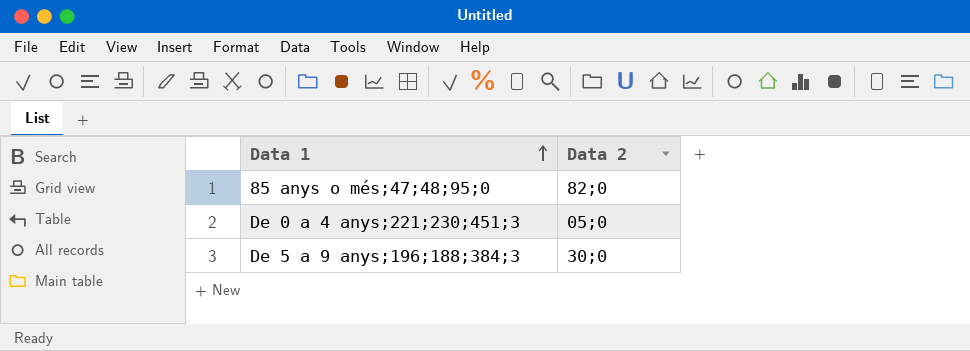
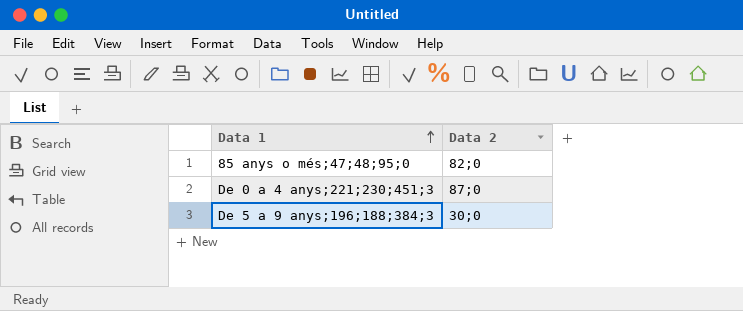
De 0 a 4 anys;221;230;451;3 | Data 2: 05;0 -> 87;0

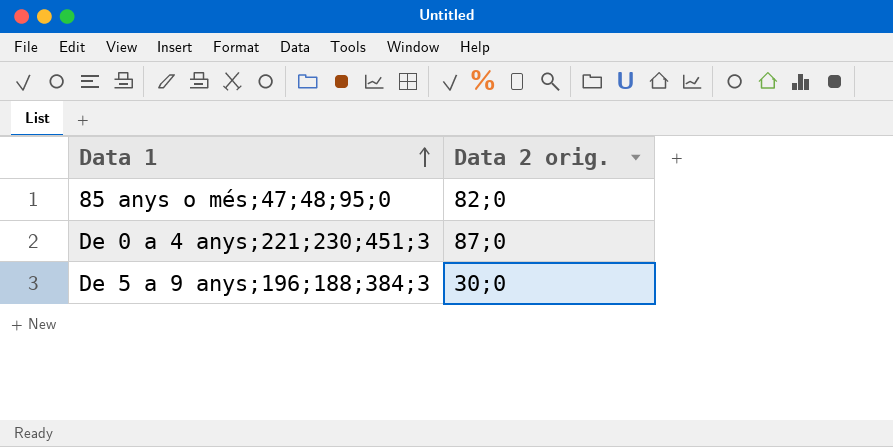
column name: Data 2 -> Data 2 orig.

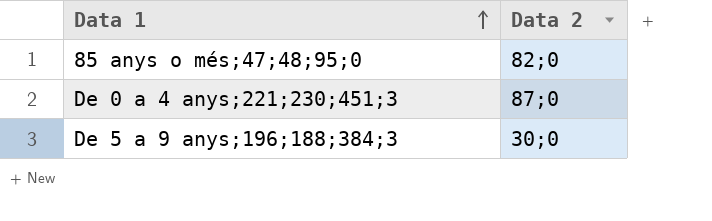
column name: Data 2 orig. -> Data 2

